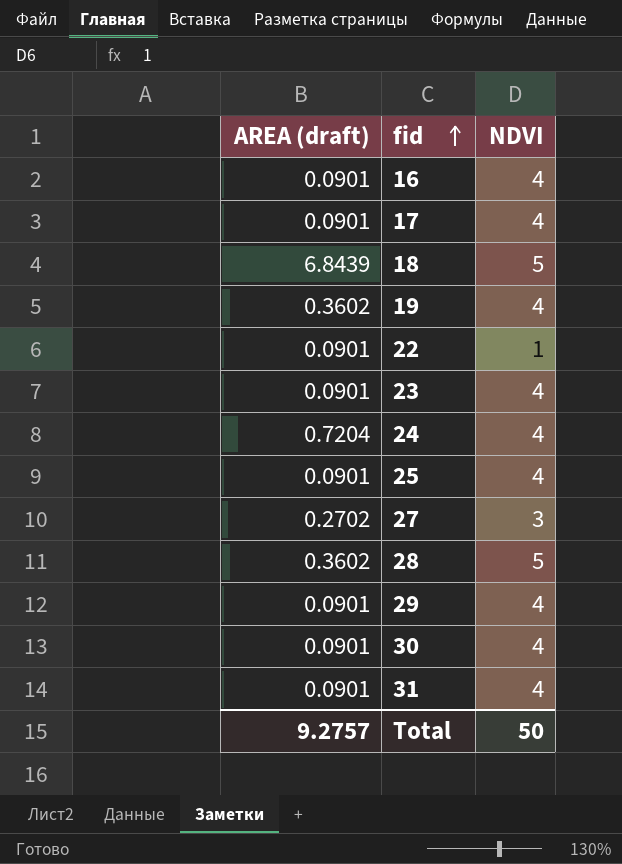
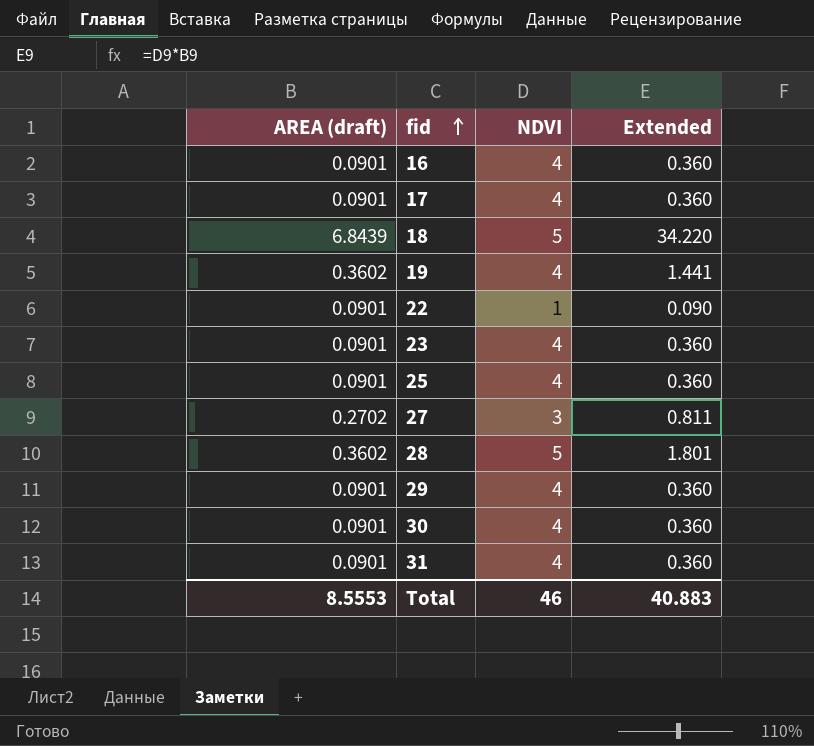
column Extended | formula: none -> [AREA (draft)] * [NDVI]
row 24: 0.7204 | 4 -> none
Total | AREA (draft): 9.2757 -> 8.5553
Total | NDVI: 50 -> 46

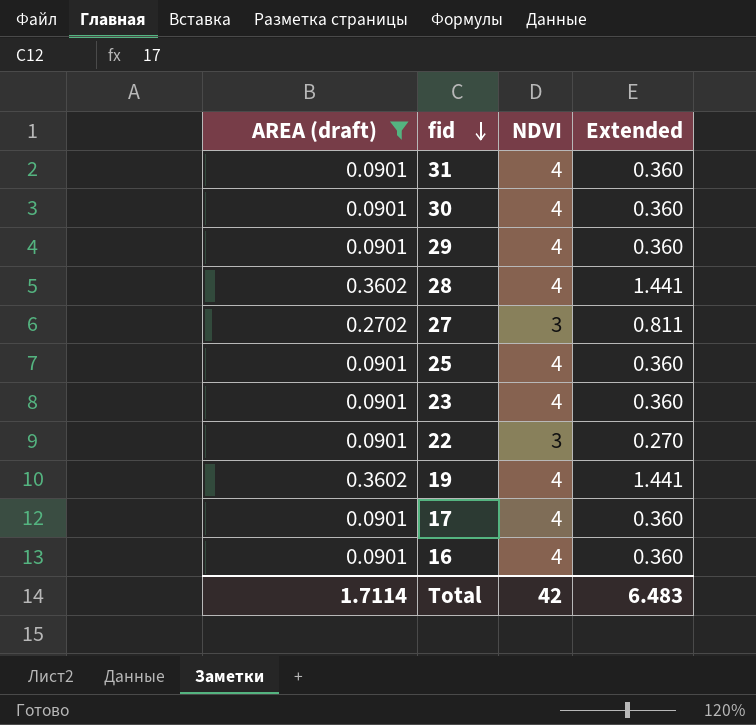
filter: none -> AREA (draft) != 6.8439
row order: fid ascending -> fid descending
28 | NDVI: 5 -> 4
28 | Extended: 1.801 -> 1.441
22 | NDVI: 1 -> 3
22 | Extended: 0.090 -> 0.270
Total | AREA (draft): 8.5553 -> 1.7114
Total | NDVI: 46 -> 42
Total | Extended: 40.883 -> 6.483

